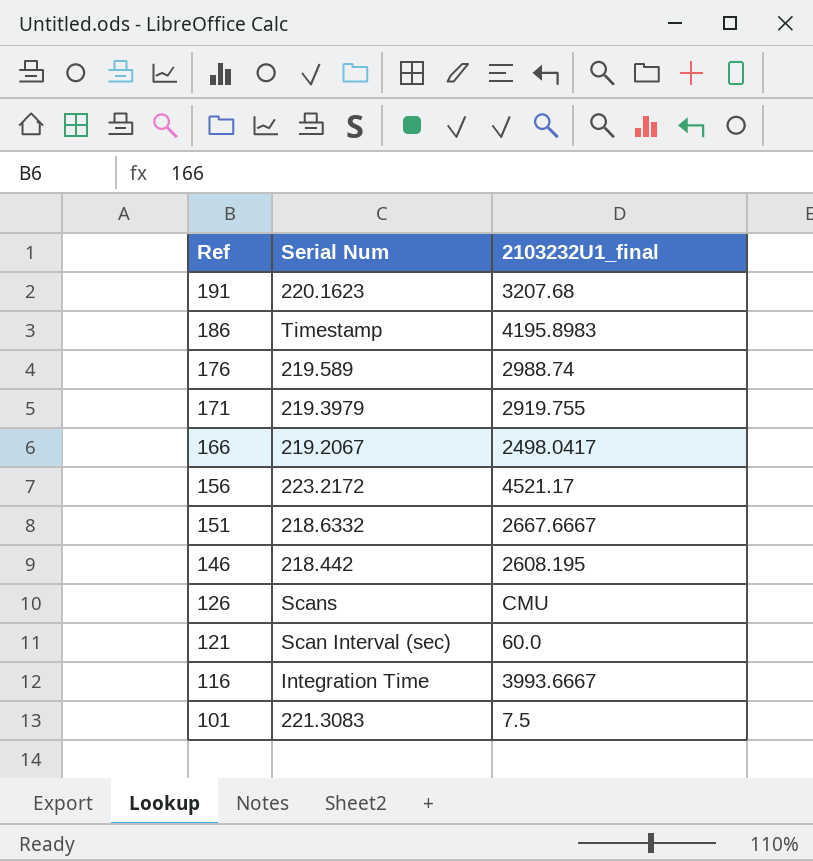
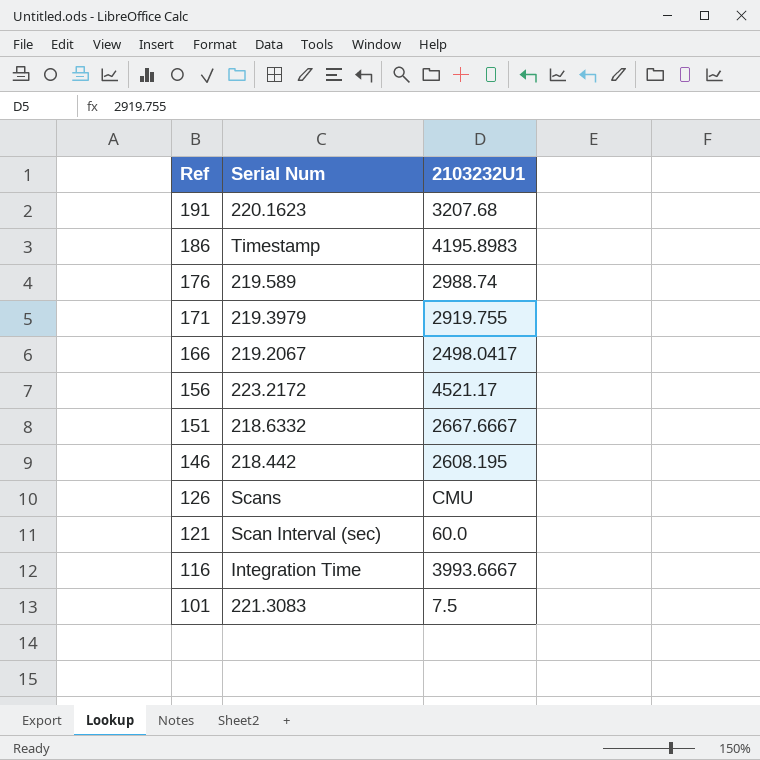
column name: 2103232U1_final -> 2103232U1

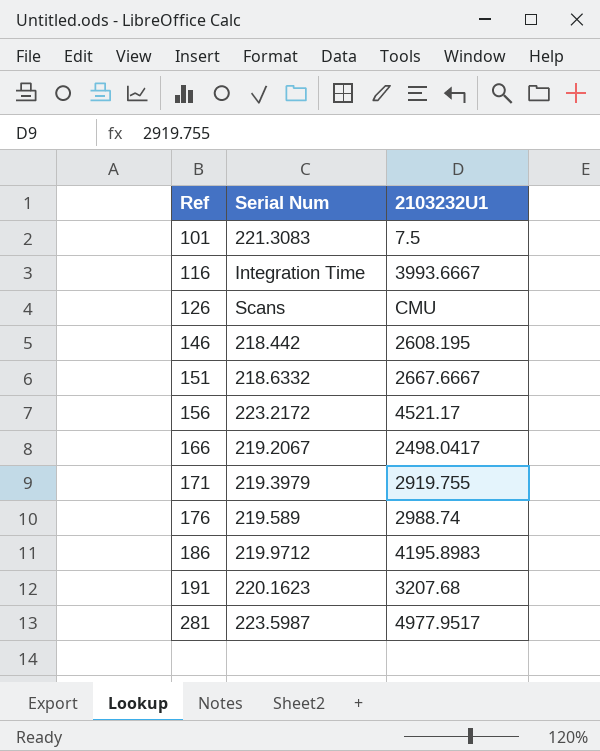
row order: Ref descending -> Ref ascending
row 121: Scan Interval (sec) | 60.0 -> none
186 | Serial Num: Timestamp -> 219.9712
row 281: none -> 223.5987 | 4977.9517

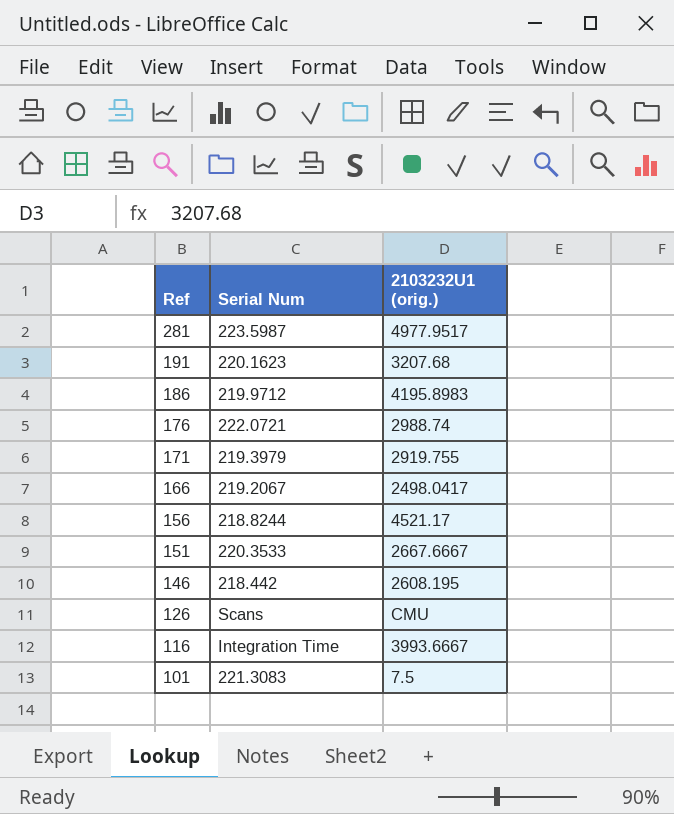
row order: Ref ascending -> Ref descending
column name: 2103232U1 -> 2103232U1 (orig.)
176 | Serial Num: 219.589 -> 222.0721
156 | Serial Num: 223.2172 -> 218.8244
151 | Serial Num: 218.6332 -> 220.3533

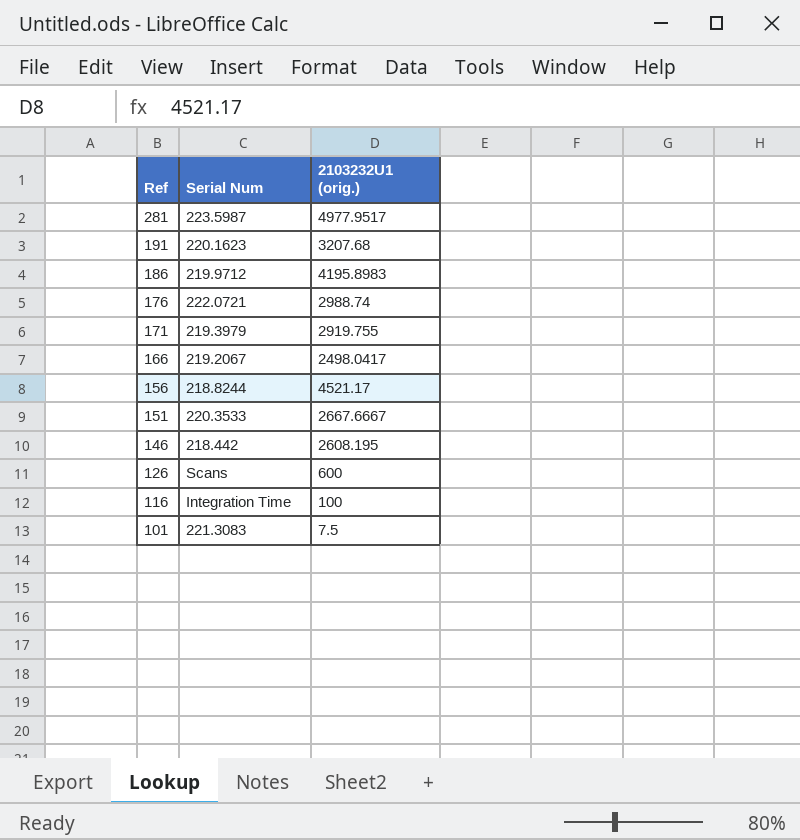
126 | 2103232U1 (orig.): CMU -> 600
116 | 2103232U1 (orig.): 3993.6667 -> 100

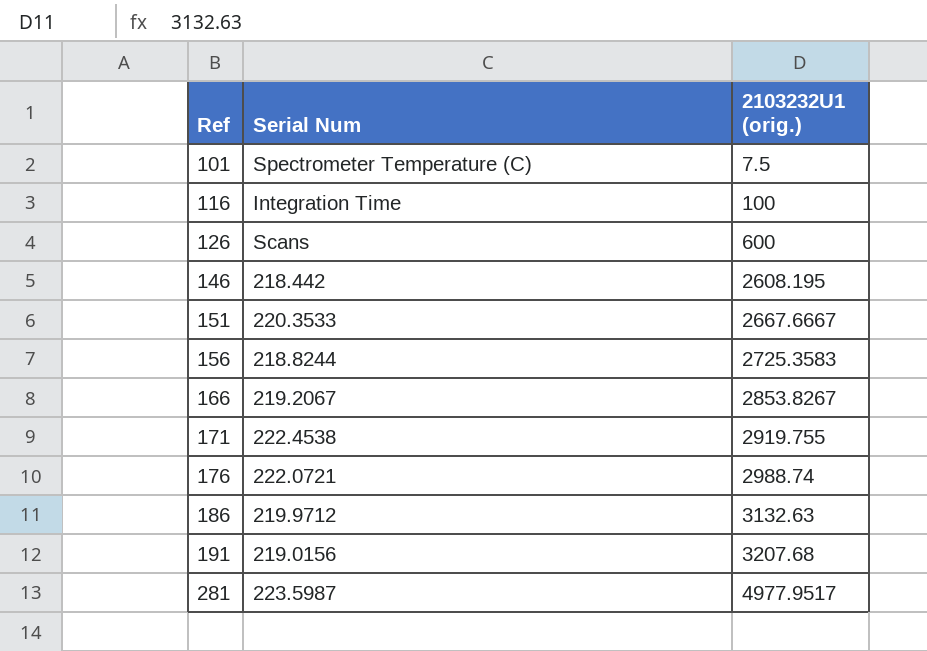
row order: Ref descending -> Ref ascending
101 | Serial Num: 221.3083 -> Spectrometer Temperature (C)
156 | 2103232U1 (orig.): 4521.17 -> 2725.3583
166 | 2103232U1 (orig.): 2498.0417 -> 2853.8267
171 | Serial Num: 219.3979 -> 222.4538
186 | 2103232U1 (orig.): 4195.8983 -> 3132.63
191 | Serial Num: 220.1623 -> 219.0156

